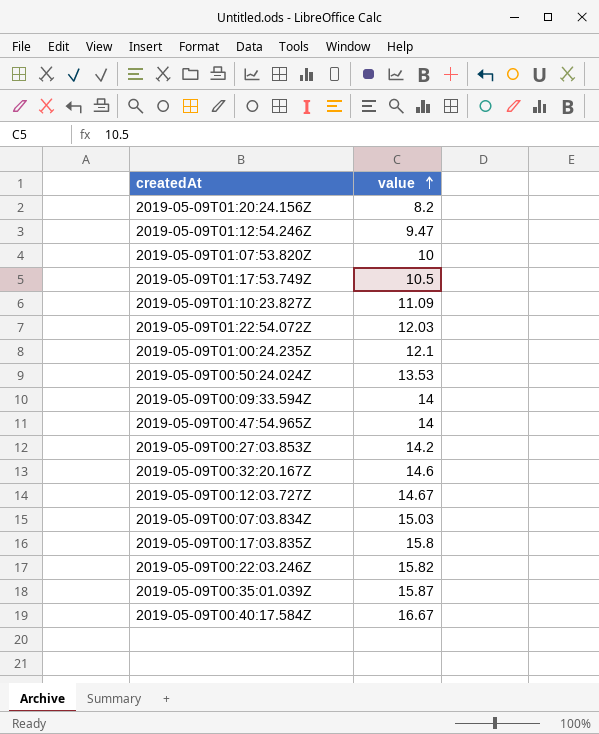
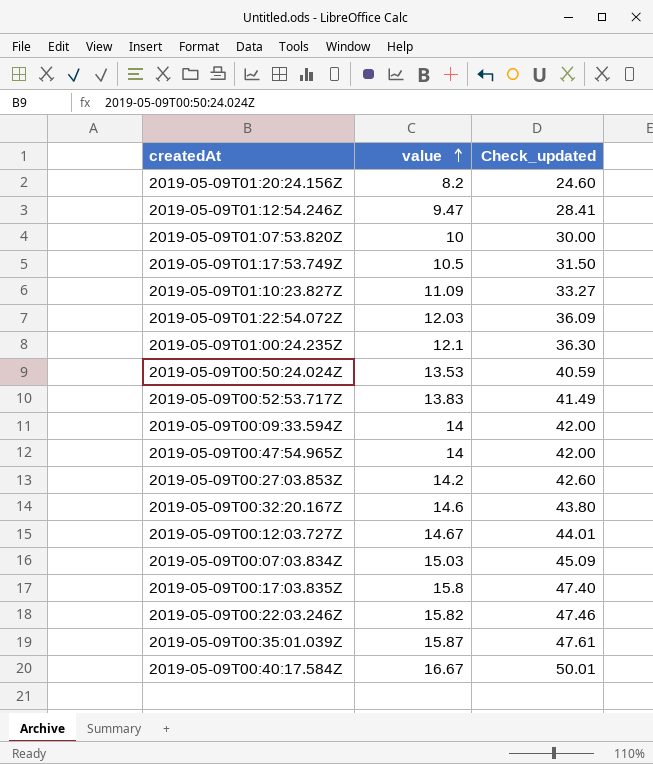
column Check_updated | formula: none -> [value] * 3
row 2019-05-09T00:52:53.717Z: none -> 13.83 | 41.49

